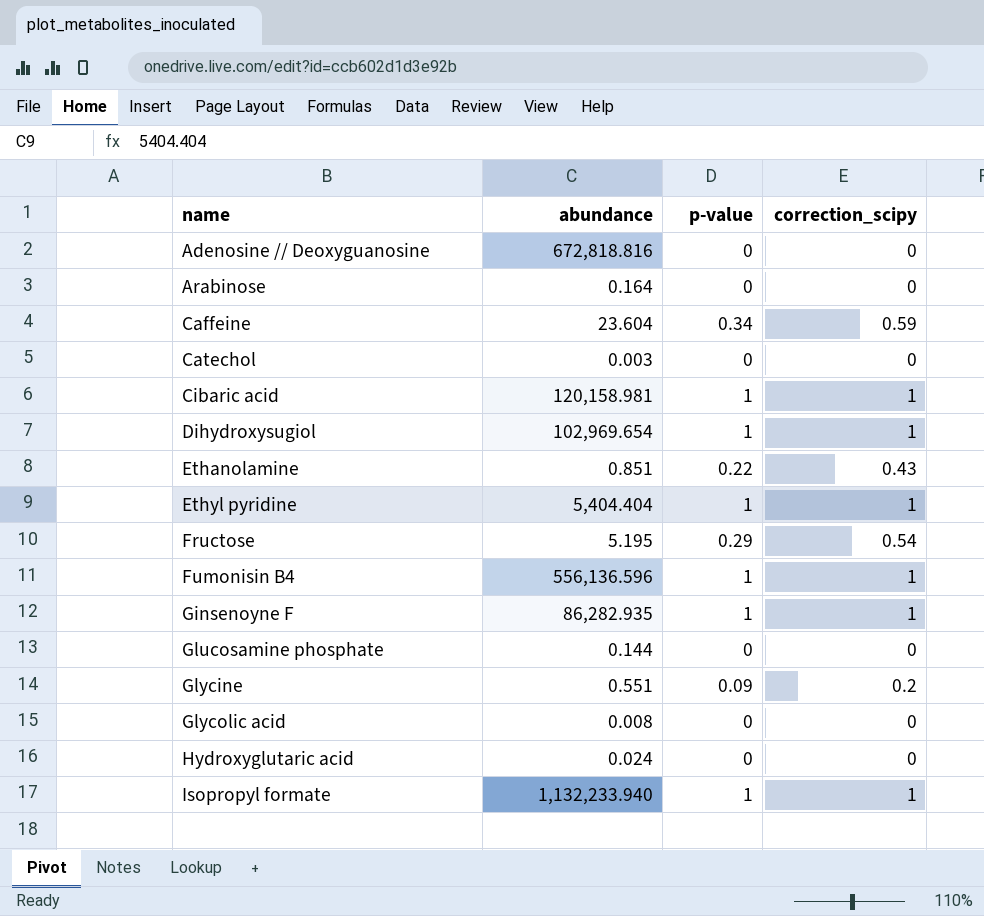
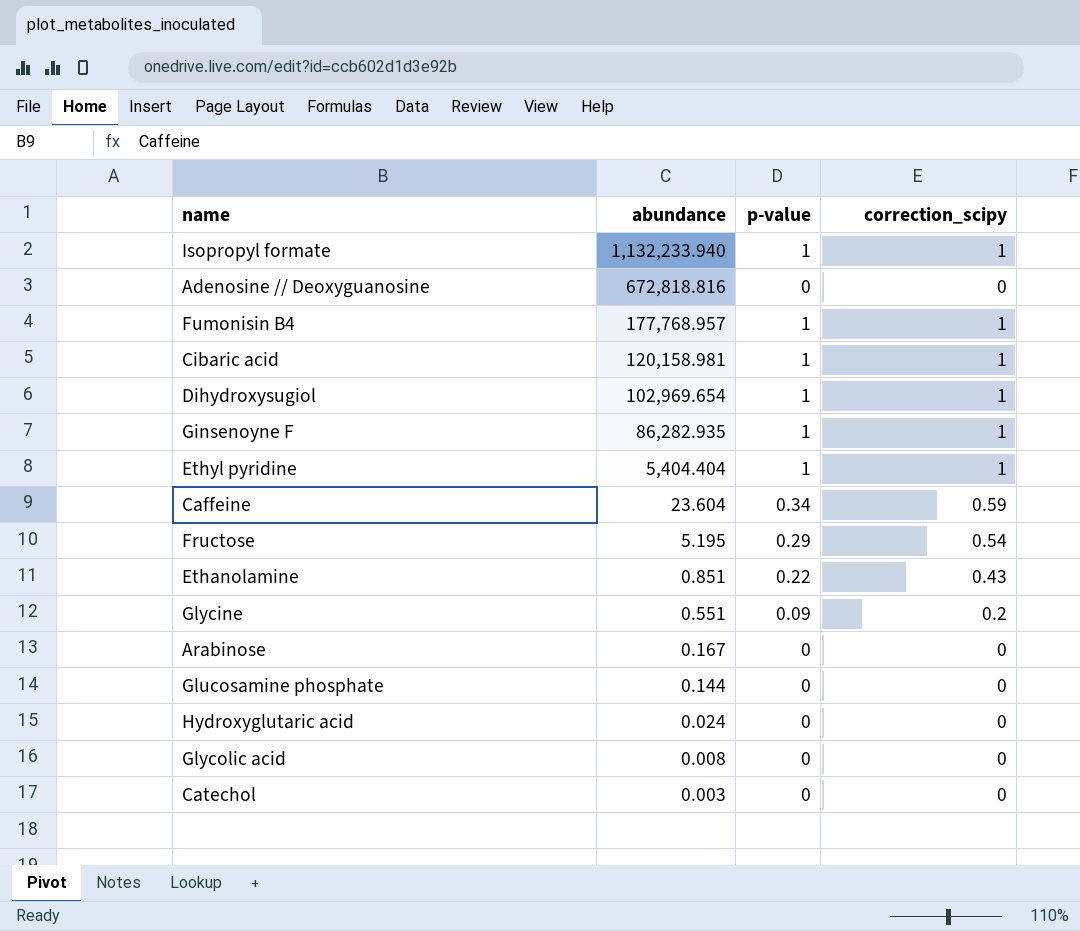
row order: name ascending -> abundance descending
Fumonisin B4 | abundance: 556,136.596 -> 177,768.957
Arabinose | abundance: 0.164 -> 0.167

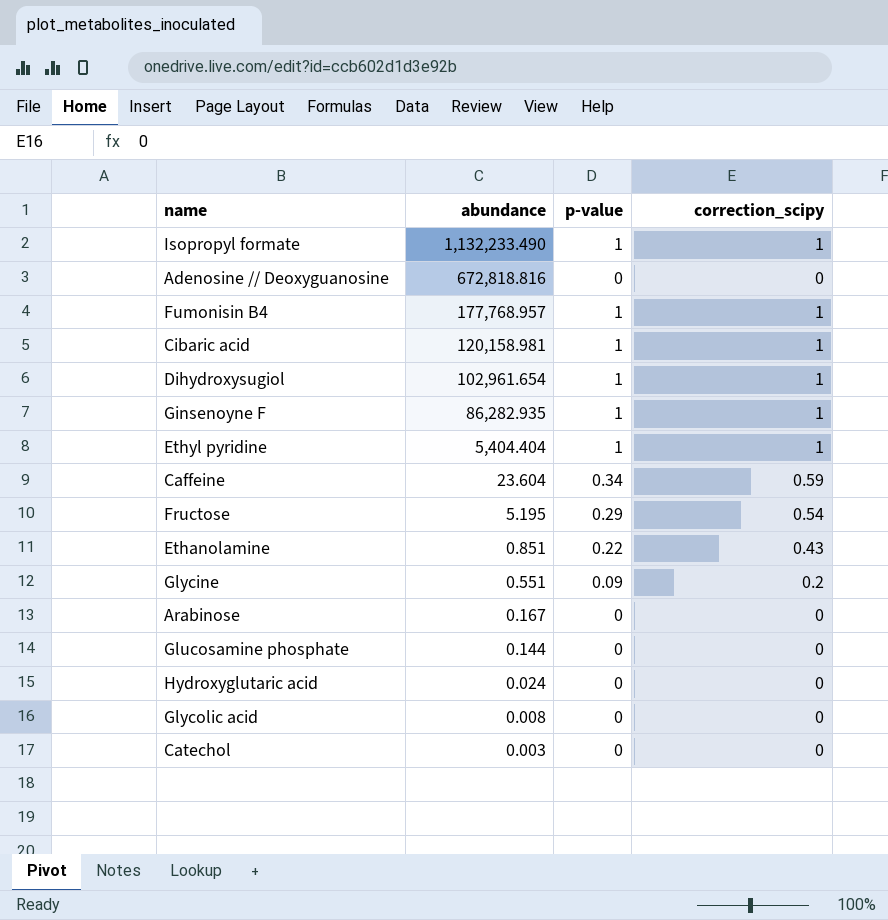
Isopropyl formate | abundance: 1,132,233.940 -> 1,132,233.490
Dihydroxysugiol | abundance: 102,969.654 -> 102,961.654

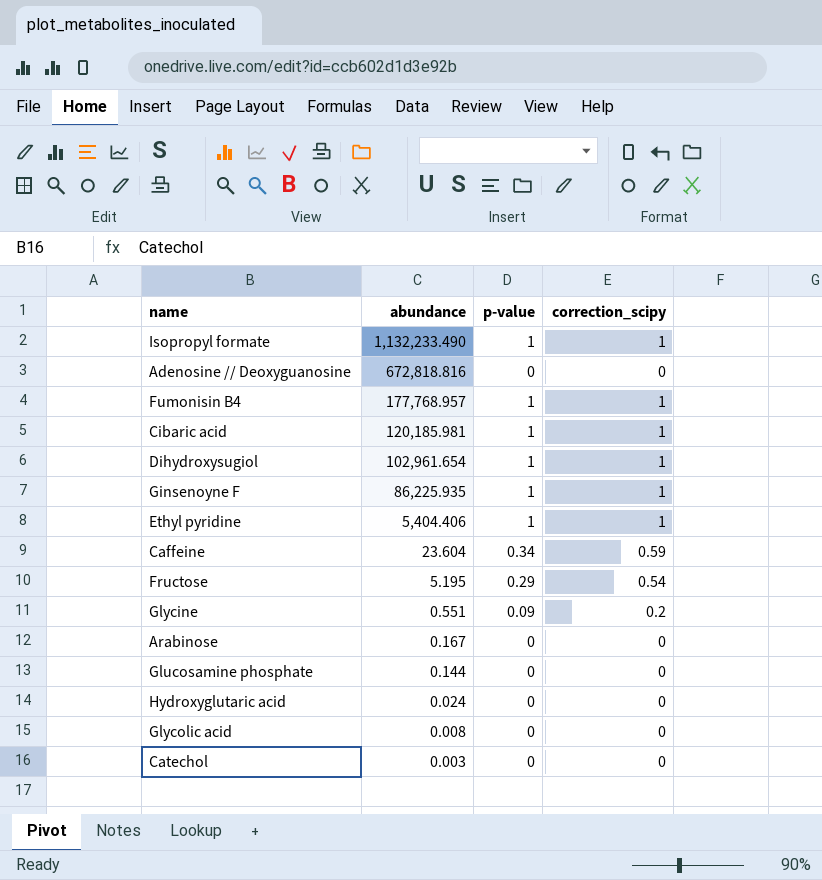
row Ethanolamine: 0.851 | 0.22 | 0.43 -> none
Cibaric acid | abundance: 120,158.981 -> 120,185.981
Ginsenoyne F | abundance: 86,282.935 -> 86,225.935
Ethyl pyridine | abundance: 5,404.404 -> 5,404.406

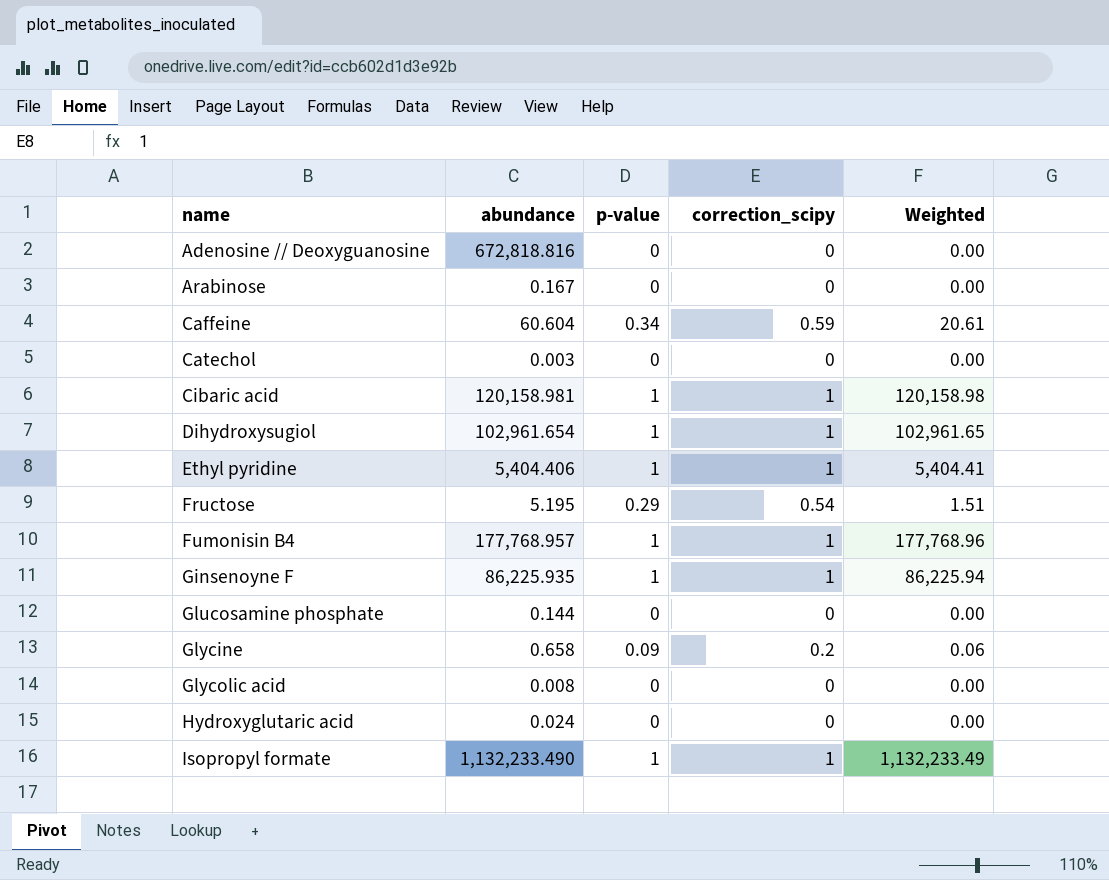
row order: abundance descending -> name ascending
column Weighted | formula: none -> [abundance] * [p-value]
Caffeine | abundance: 23.604 -> 60.604
Cibaric acid | abundance: 120,185.981 -> 120,158.981
Glycine | abundance: 0.551 -> 0.658

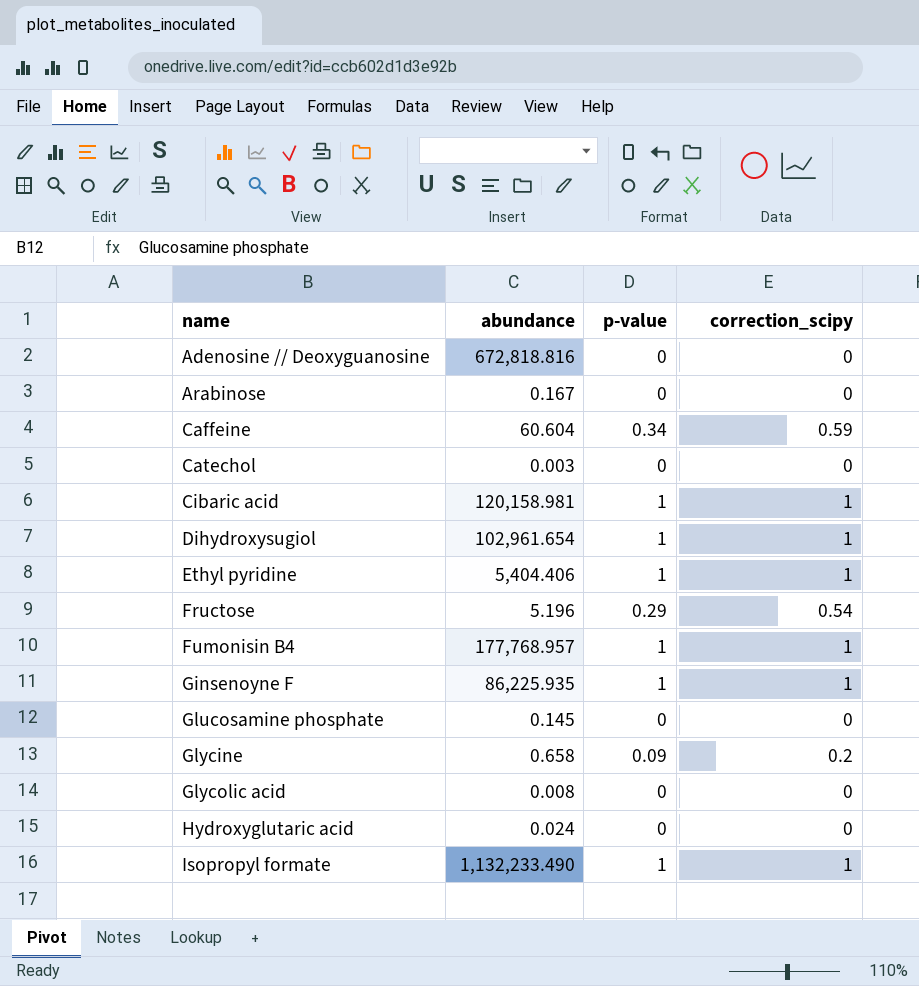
column Weighted | formula: [abundance] * [p-value] -> none
Fructose | abundance: 5.195 -> 5.196
Glucosamine phosphate | abundance: 0.144 -> 0.145

